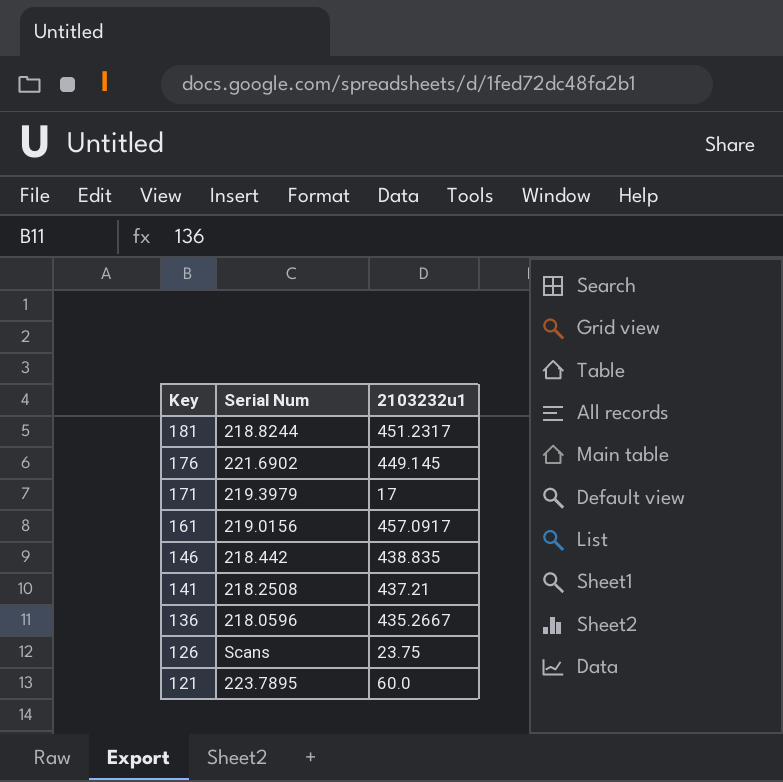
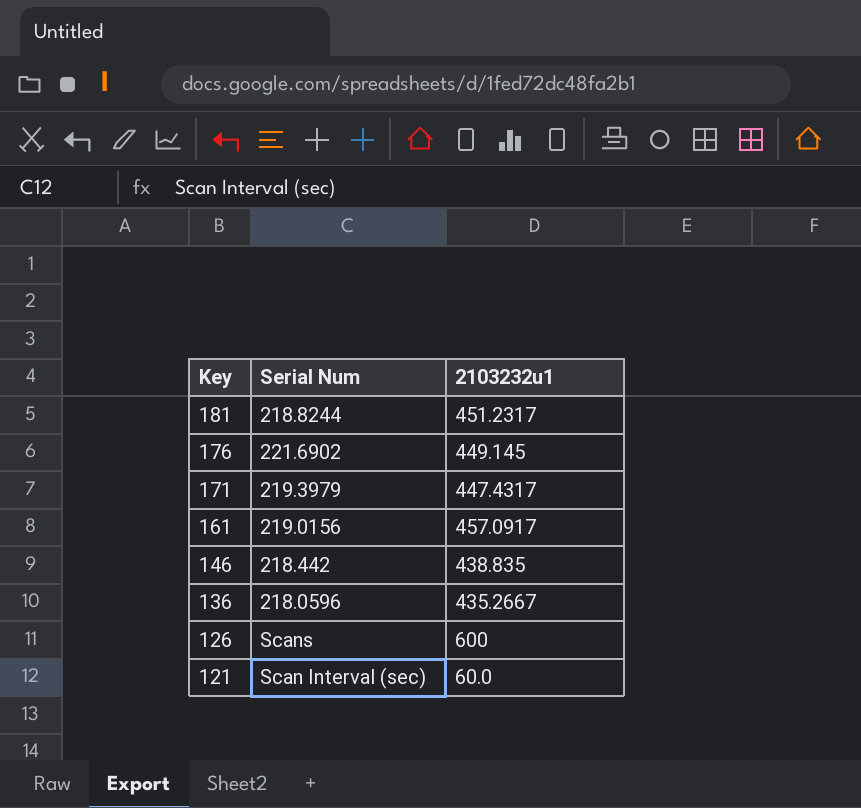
row 141: 218.2508 | 437.21 -> none
171 | 2103232u1: 17 -> 447.4317
126 | 2103232u1: 23.75 -> 600
121 | Serial Num: 223.7895 -> Scan Interval (sec)

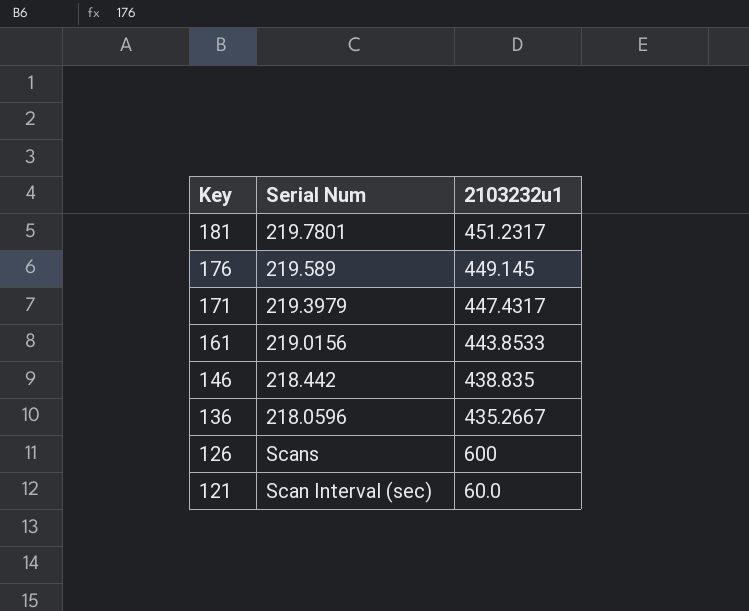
181 | Serial Num: 218.8244 -> 219.7801
176 | Serial Num: 221.6902 -> 219.589
161 | 2103232u1: 457.0917 -> 443.8533

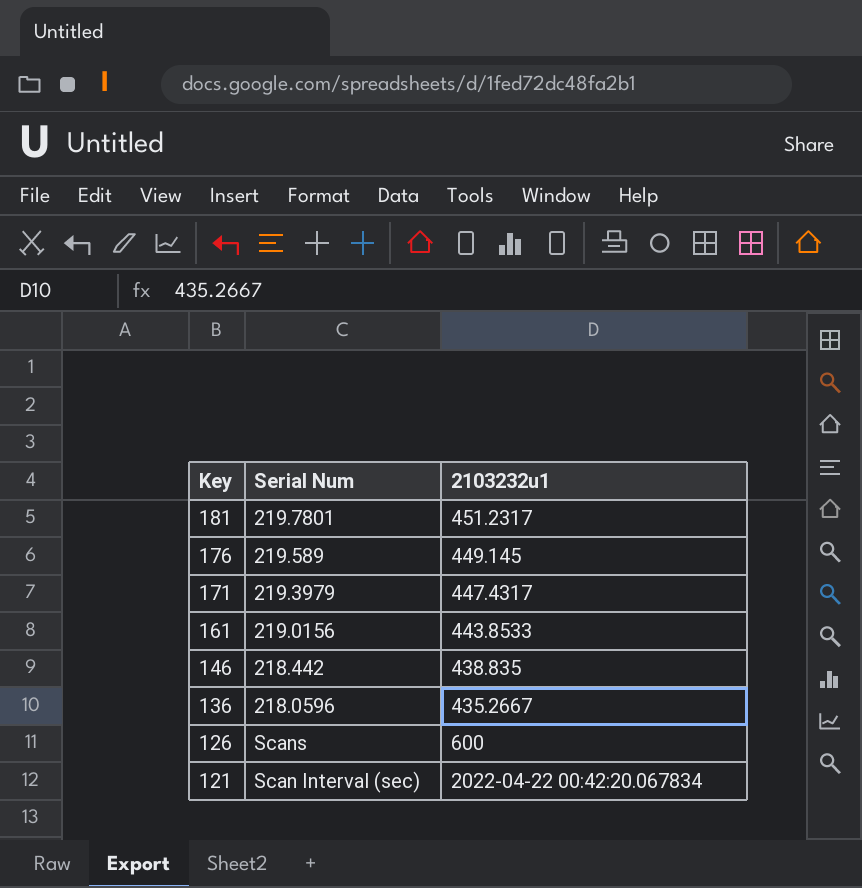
121 | 2103232u1: 60.0 -> 2022-04-22 00:42:20.067834

